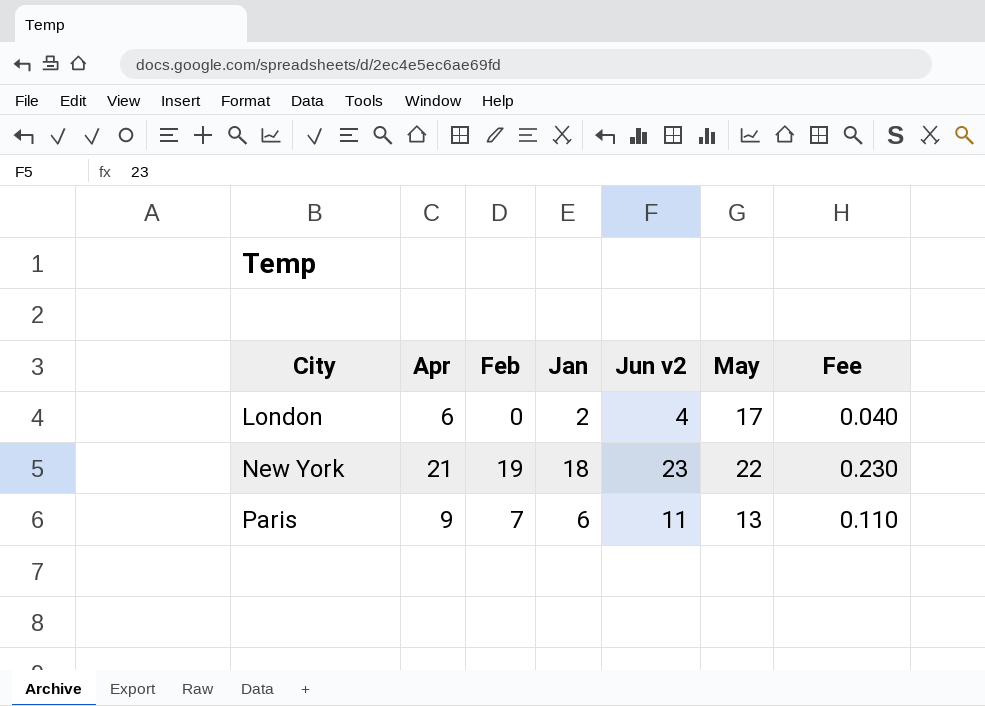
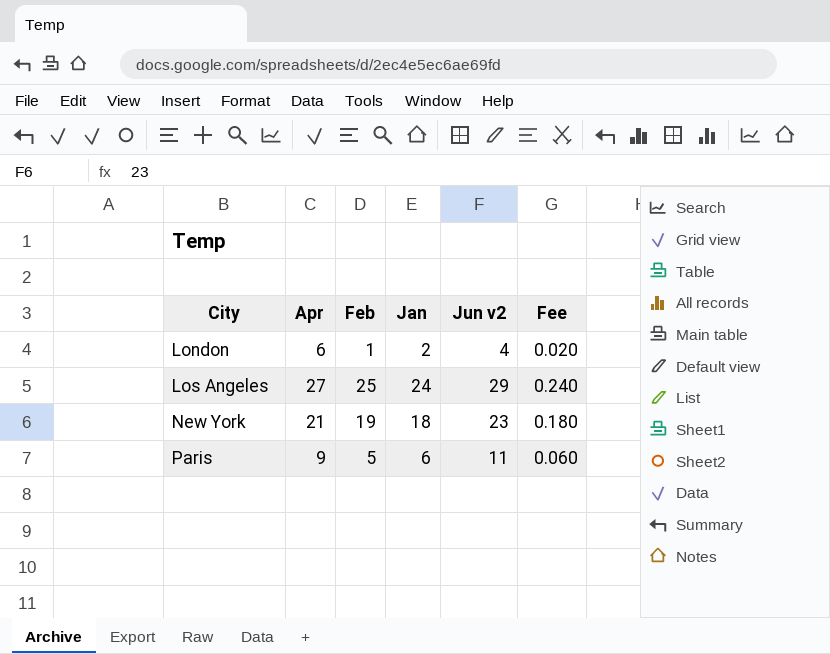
column May | position: 6 -> none
column Fee | formula: [Jun v2] * 0.01 -> [Jan] * 0.01
London | Feb: 0 -> 1
row Los Angeles: none -> 27 | 25 | 24 | 29 | 0.240
Paris | Feb: 7 -> 5

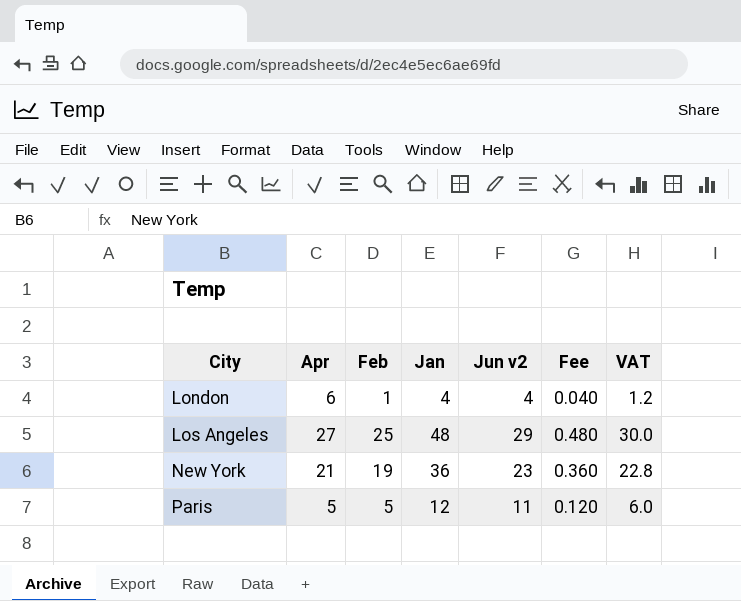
column VAT | formula: none -> [Feb] * 1.2
London | Jan: 2 -> 4
London | Fee: 0.020 -> 0.040
Los Angeles | Jan: 24 -> 48
Los Angeles | Fee: 0.240 -> 0.480
New York | Jan: 18 -> 36
New York | Fee: 0.180 -> 0.360
Paris | Apr: 9 -> 5
Paris | Jan: 6 -> 12
Paris | Fee: 0.060 -> 0.120

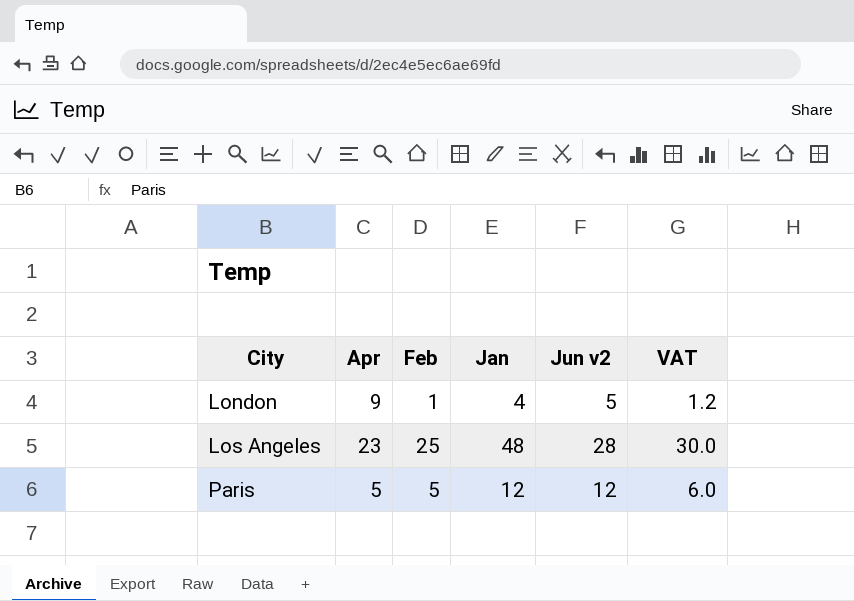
column Fee | formula: [Jan] * 0.01 -> none
row New York: 21 | 19 | 36 | 23 | 0.360 | 22.8 -> none
London | Apr: 6 -> 9
London | Jun v2: 4 -> 5
Los Angeles | Apr: 27 -> 23
Los Angeles | Jun v2: 29 -> 28
Paris | Jun v2: 11 -> 12

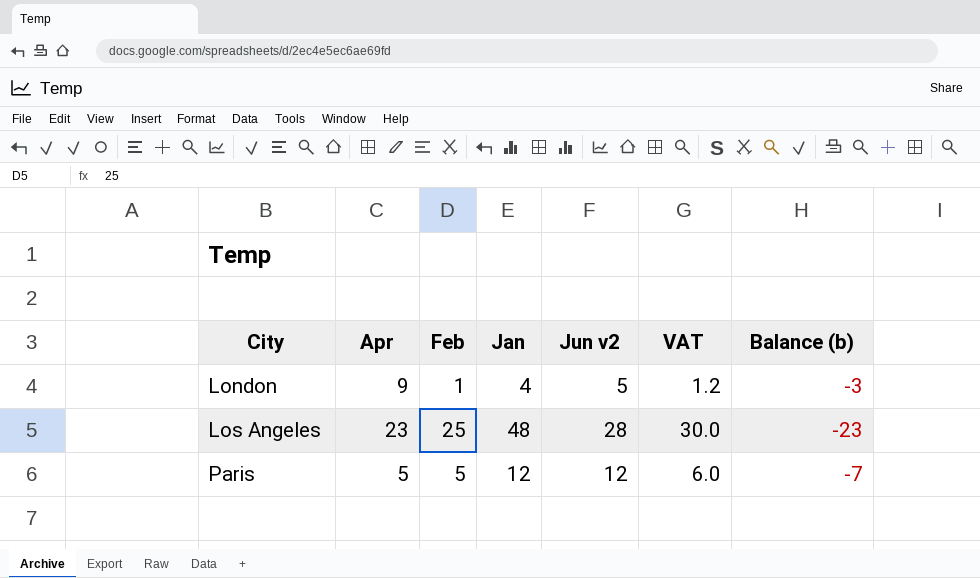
column Balance (b) | formula: none -> [Feb] - [Jan]

